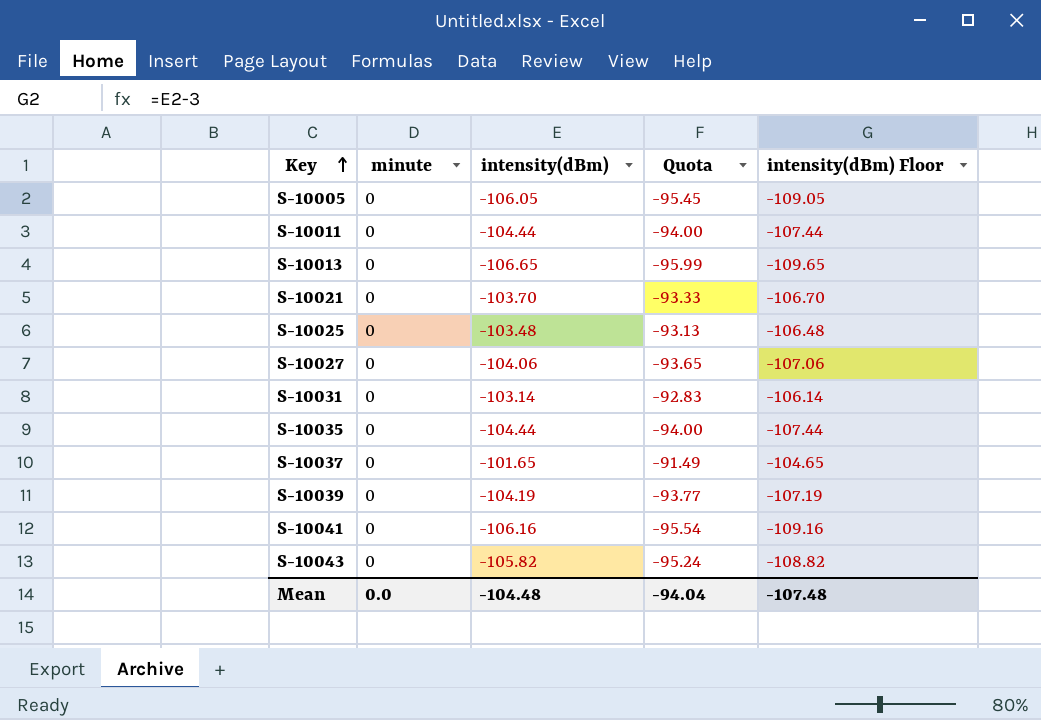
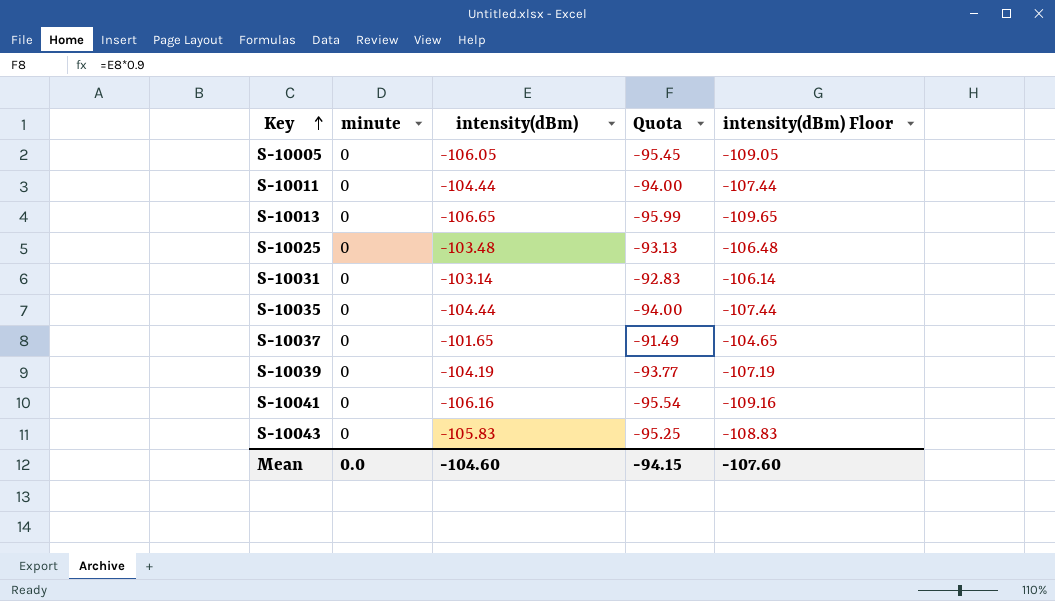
row S-10021: 0 | -103.70 | -93.33 | -106.70 -> none
row S-10027: 0 | -104.06 | -93.65 | -107.06 -> none
S-10043 | intensity(dBm): -105.82 -> -105.83
S-10043 | Quota: -95.24 -> -95.25
S-10043 | intensity(dBm) Floor: -108.82 -> -108.83
Mean | intensity(dBm): -104.48 -> -104.60
Mean | Quota: -94.04 -> -94.15
Mean | intensity(dBm) Floor: -107.48 -> -107.60

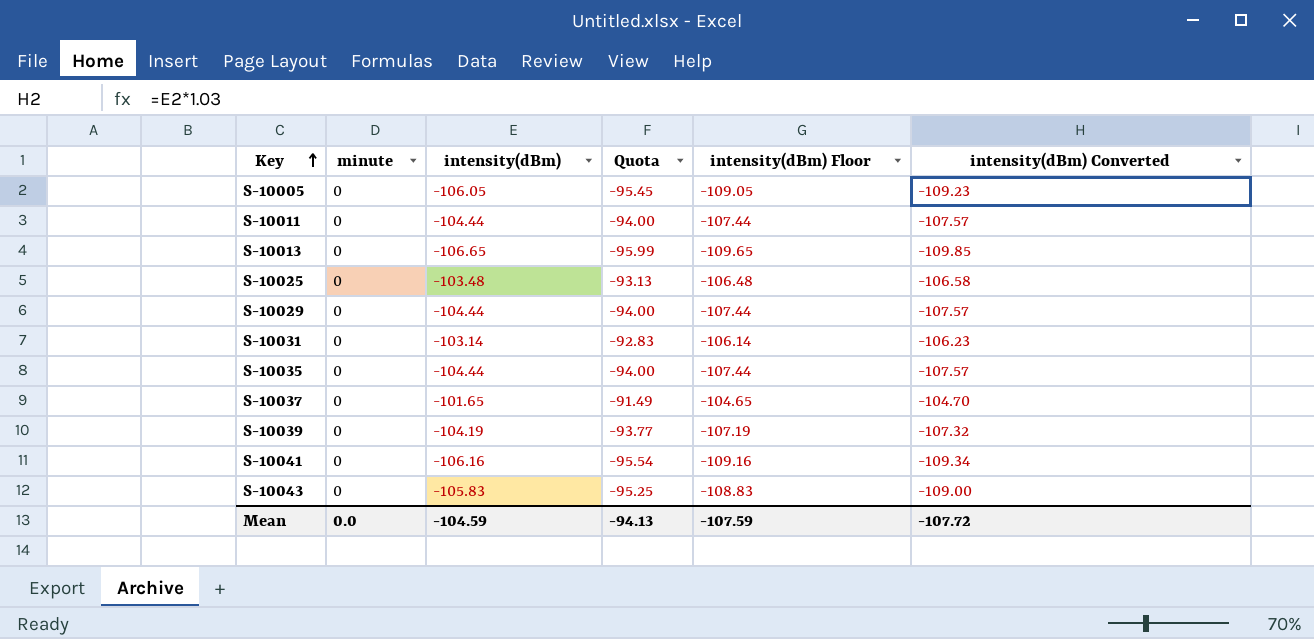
column intensity(dBm) Converted | formula: none -> [intensity(dBm)] * 1.03
row S-10029: none -> 0 | -104.44 | -94.00 | -107.44 | -107.57
Mean | intensity(dBm): -104.60 -> -104.59
Mean | Quota: -94.15 -> -94.13
Mean | intensity(dBm) Floor: -107.60 -> -107.59

